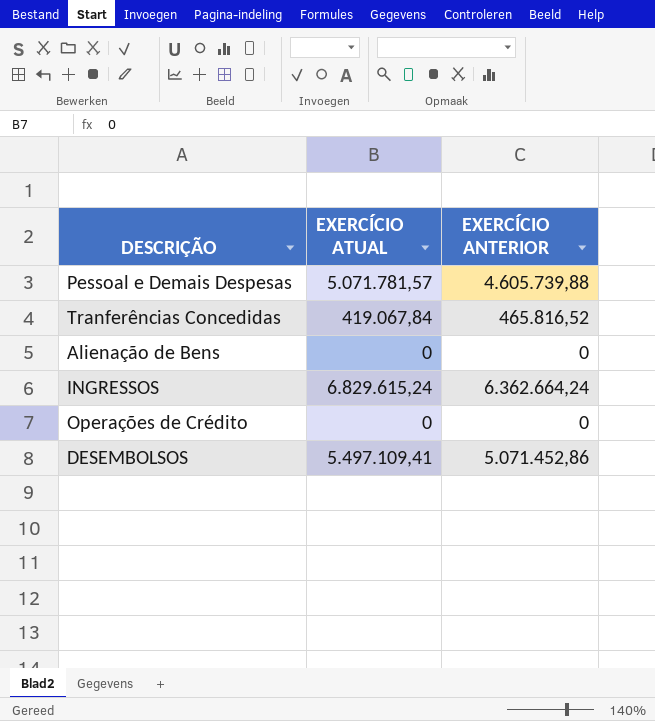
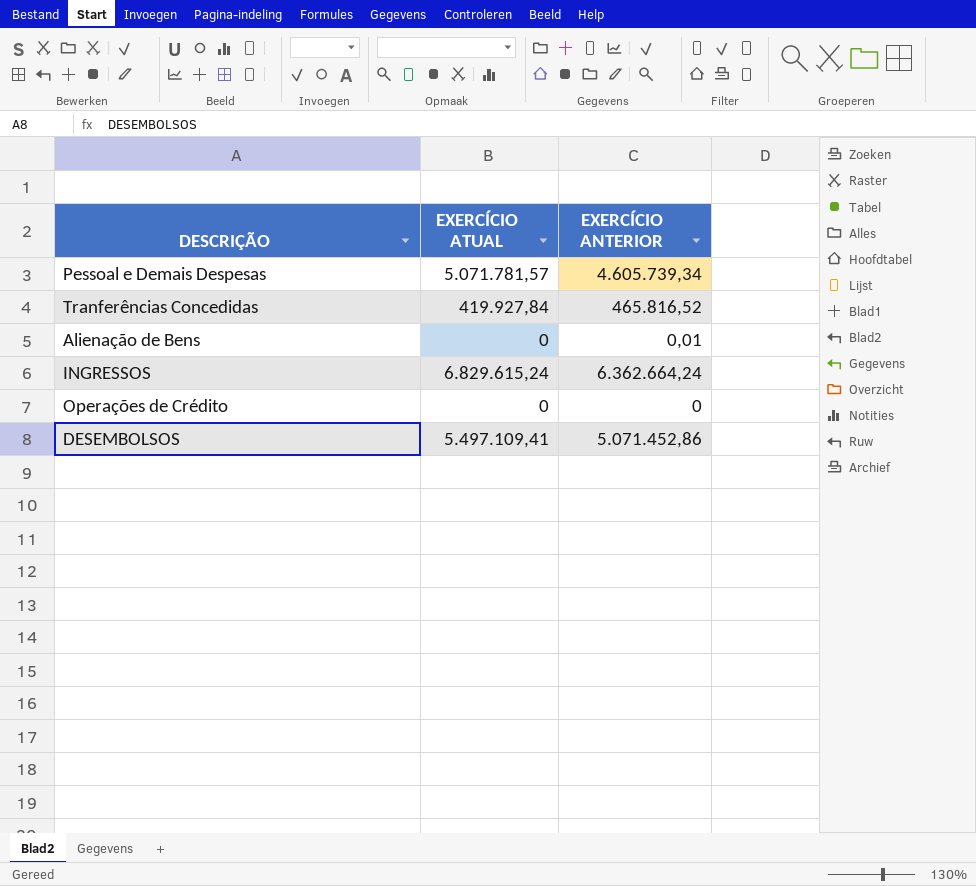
Pessoal e Demais Despesas | EXERCÍCIO ANTERIOR: 4.605.739,88 -> 4.605.739,34
Tranferências Concedidas | EXERCÍCIO ATUAL: 419.067,84 -> 419.927,84
Alienação de Bens | EXERCÍCIO ANTERIOR: 0 -> 0,01

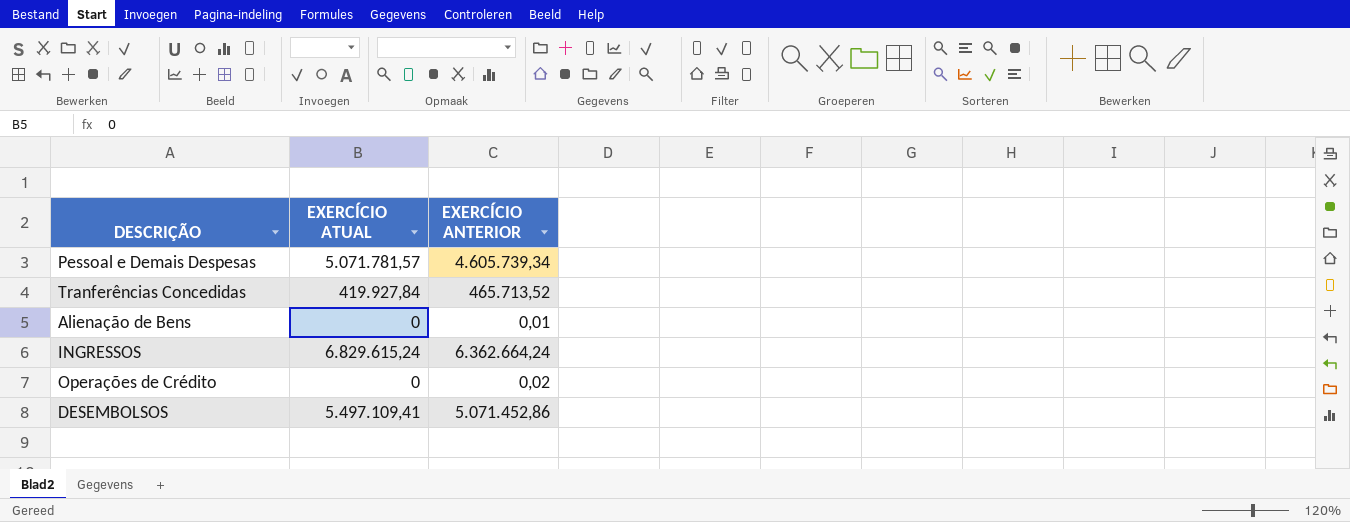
Tranferências Concedidas | EXERCÍCIO ANTERIOR: 465.816,52 -> 465.713,52
Operações de Crédito | EXERCÍCIO ANTERIOR: 0 -> 0,02

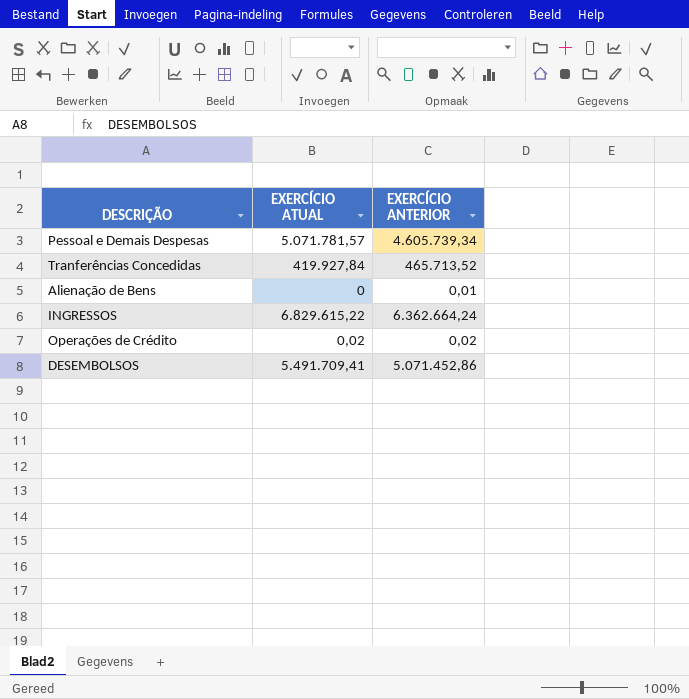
INGRESSOS | EXERCÍCIO ATUAL: 6.829.615,24 -> 6.829.615,22
Operações de Crédito | EXERCÍCIO ATUAL: 0 -> 0,02
DESEMBOLSOS | EXERCÍCIO ATUAL: 5.497.109,41 -> 5.491.709,41

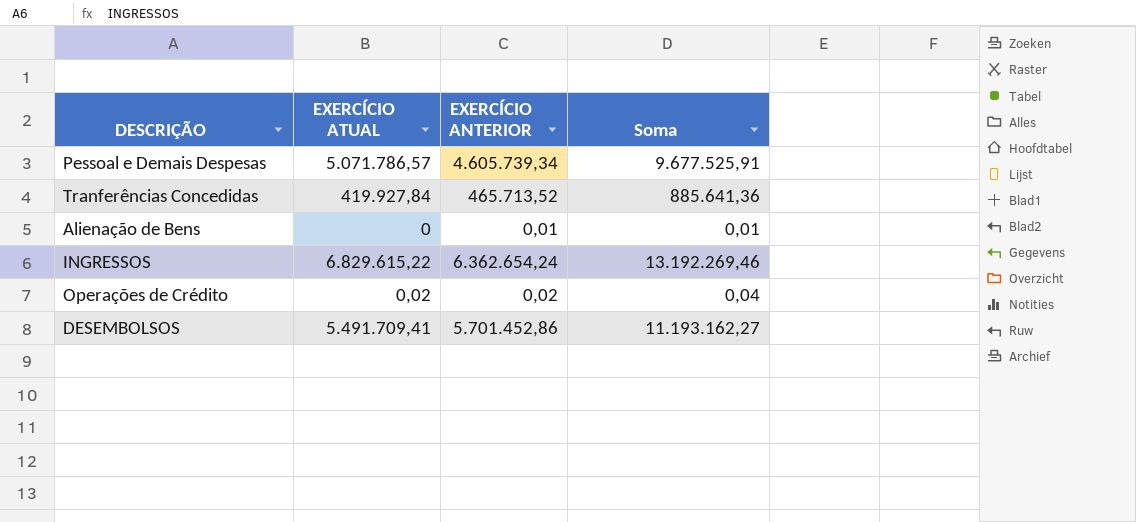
column Soma | formula: none -> [EXERCÍCIO ATUAL] + [EXERCÍCIO ANTERIOR]
Pessoal e Demais Despesas | EXERCÍCIO ATUAL: 5.071.781,57 -> 5.071.786,57
INGRESSOS | EXERCÍCIO ANTERIOR: 6.362.664,24 -> 6.362.654,24
DESEMBOLSOS | EXERCÍCIO ANTERIOR: 5.071.452,86 -> 5.701.452,86

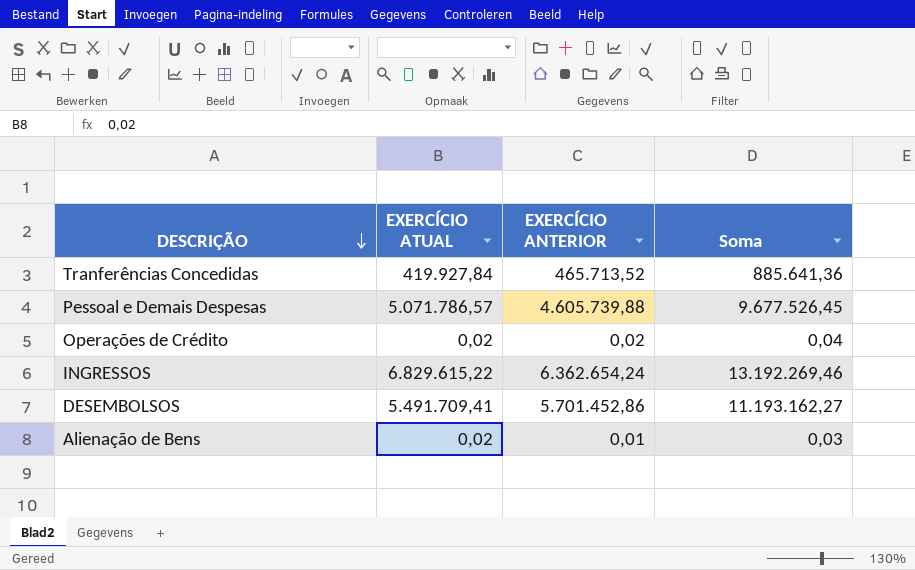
row order: none -> DESCRIÇÃO descending
Pessoal e Demais Despesas | EXERCÍCIO ANTERIOR: 4.605.739,34 -> 4.605.739,88
Pessoal e Demais Despesas | Soma: 9.677.525,91 -> 9.677.526,45
Alienação de Bens | EXERCÍCIO ATUAL: 0 -> 0,02
Alienação de Bens | Soma: 0,01 -> 0,03

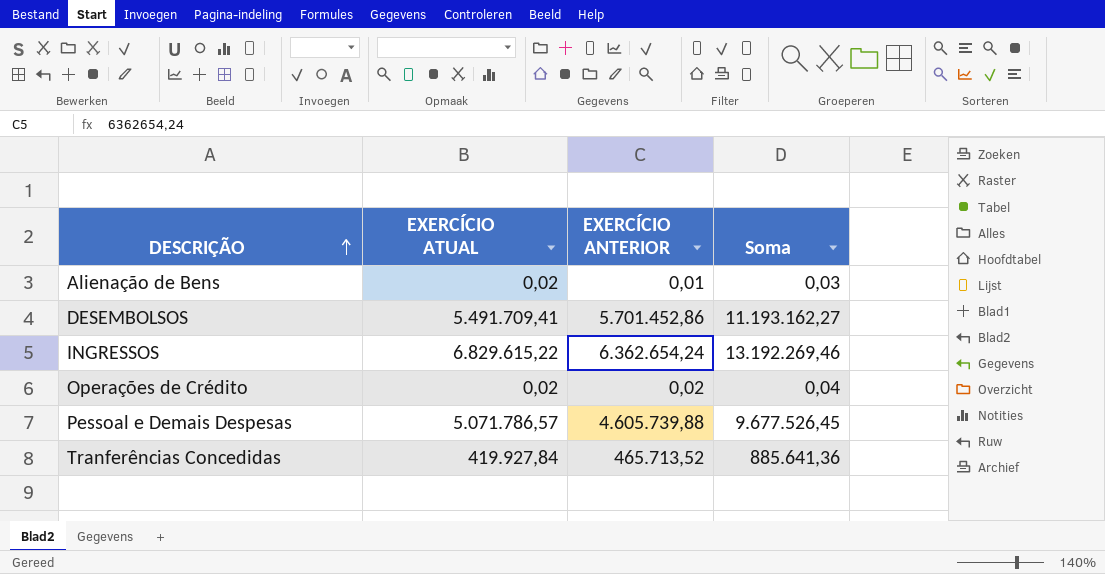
row order: DESCRIÇÃO descending -> DESCRIÇÃO ascending

